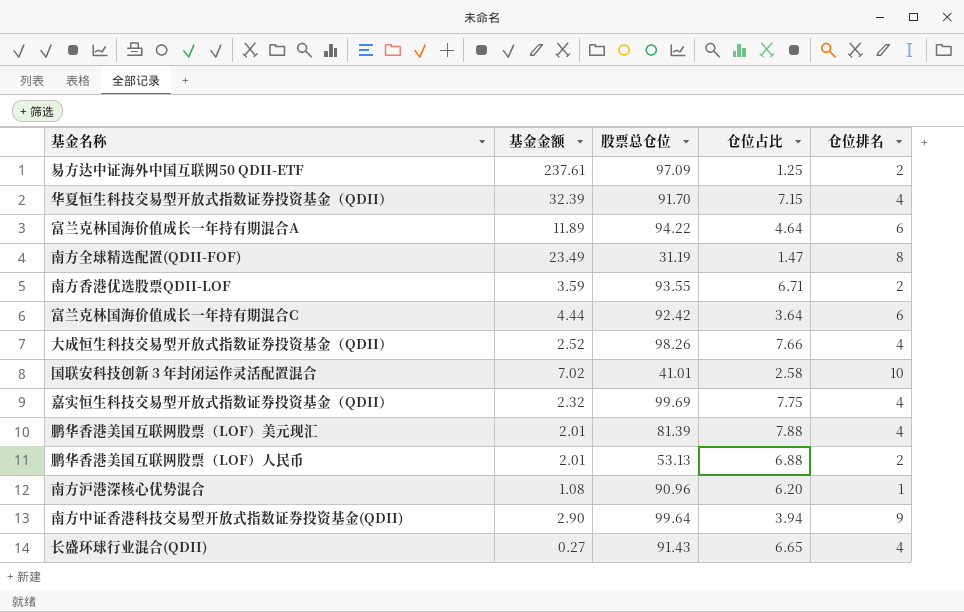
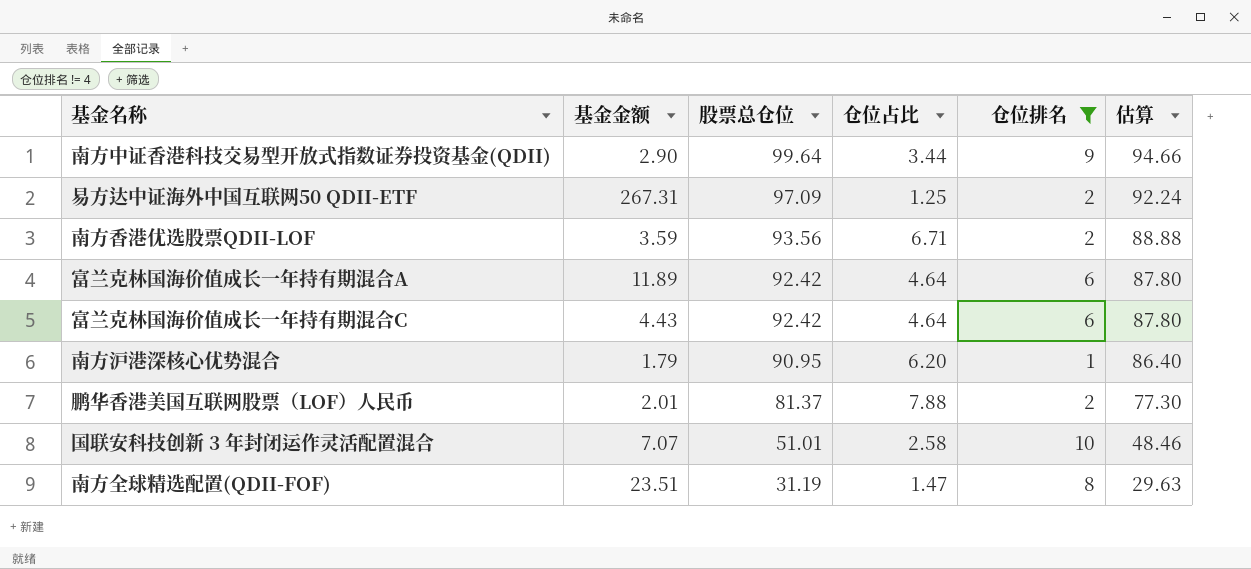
filter: none -> 仓位排名 != 4
row order: none -> 股票总仓位 descending
column 估算 | formula: none -> [股票总仓位] * 0.95
南方中证香港科技交易型开放式指数证券投资基金(QDII) | 仓位占比: 3.94 -> 3.44
易方达中证海外中国互联网50 QDII-ETF | 基金金额: 237.61 -> 267.31
南方香港优选股票QDII-LOF | 股票总仓位: 93.55 -> 93.56
富兰克林国海价值成长一年持有期混合A | 股票总仓位: 94.22 -> 92.42
富兰克林国海价值成长一年持有期混合C | 基金金额: 4.44 -> 4.43
富兰克林国海价值成长一年持有期混合C | 仓位占比: 3.64 -> 4.64
南方沪港深核心优势混合 | 基金金额: 1.08 -> 1.79
南方沪港深核心优势混合 | 股票总仓位: 90.96 -> 90.95
鹏华香港美国互联网股票（LOF）人民币 | 股票总仓位: 53.13 -> 81.37
鹏华香港美国互联网股票（LOF）人民币 | 仓位占比: 6.88 -> 7.88
国联安科技创新 3 年封闭运作灵活配置混合 | 基金金额: 7.02 -> 7.07
国联安科技创新 3 年封闭运作灵活配置混合 | 股票总仓位: 41.01 -> 51.01
南方全球精选配置(QDII-FOF) | 基金金额: 23.49 -> 23.51

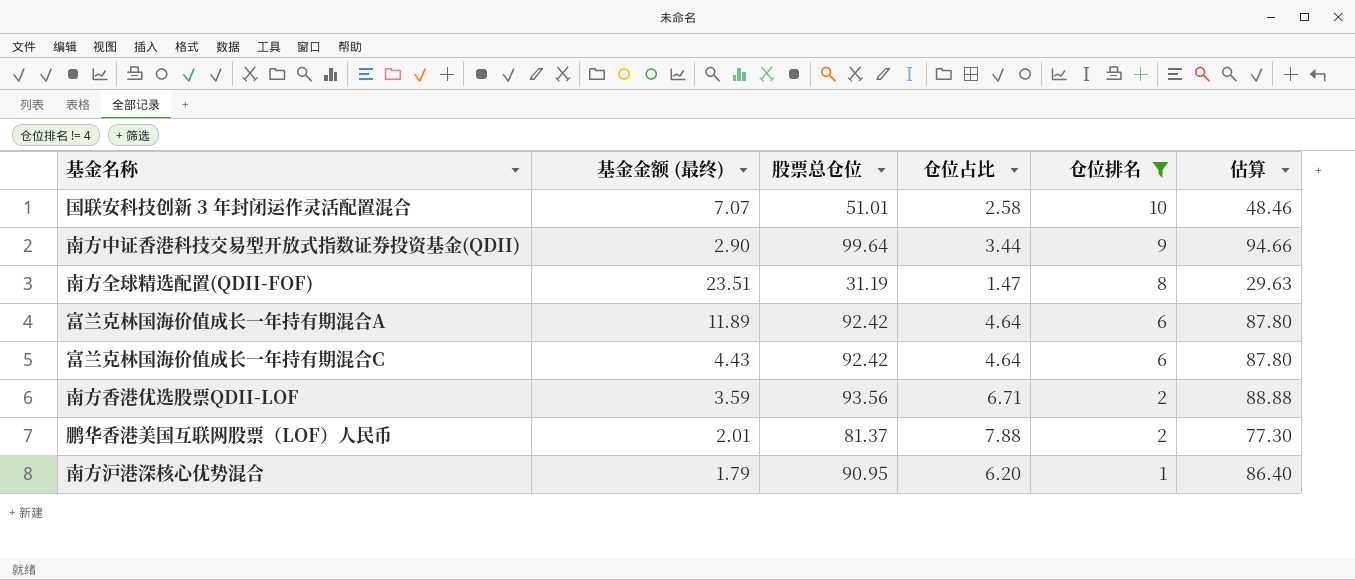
row order: 股票总仓位 descending -> 仓位排名 descending
column name: 基金金额 -> 基金金额 (最终)
row 易方达中证海外中国互联网50 QDII-ETF: 267.31 | 97.09 | 1.25 | 2 | 92.24 -> none

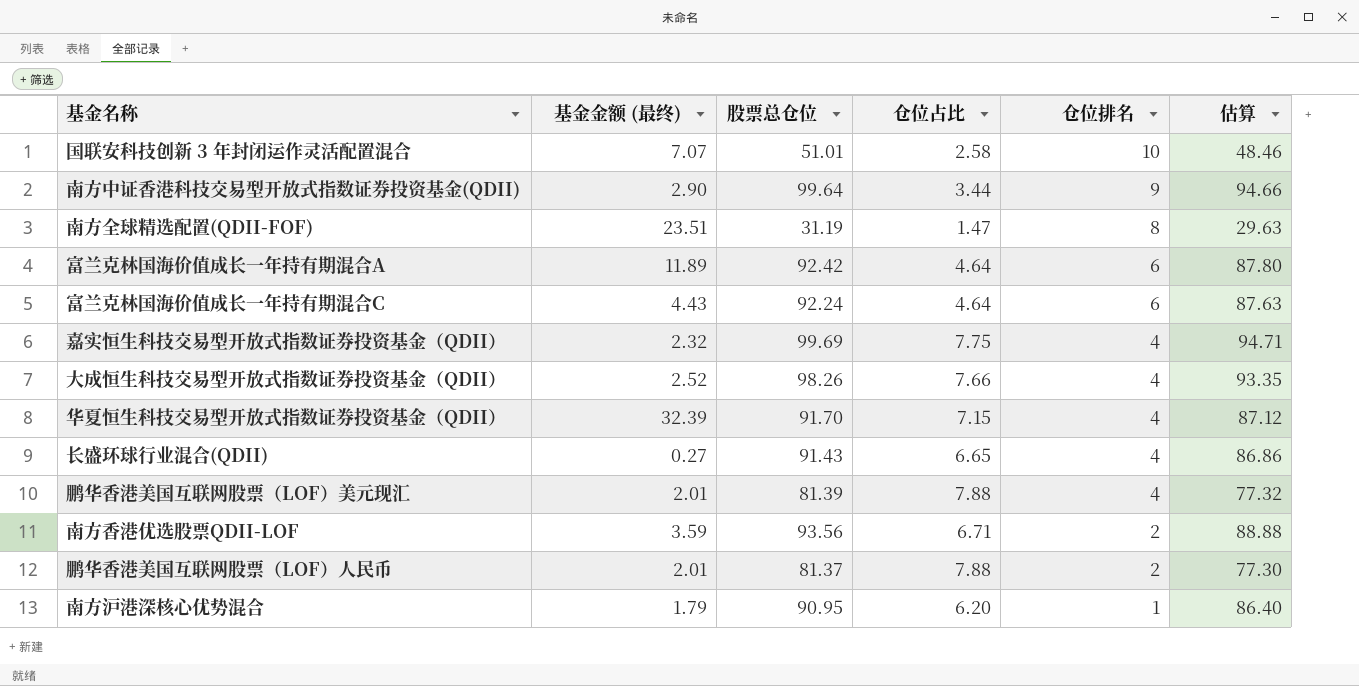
filter: 仓位排名 != 4 -> none
富兰克林国海价值成长一年持有期混合C | 股票总仓位: 92.42 -> 92.24
富兰克林国海价值成长一年持有期混合C | 估算: 87.80 -> 87.63

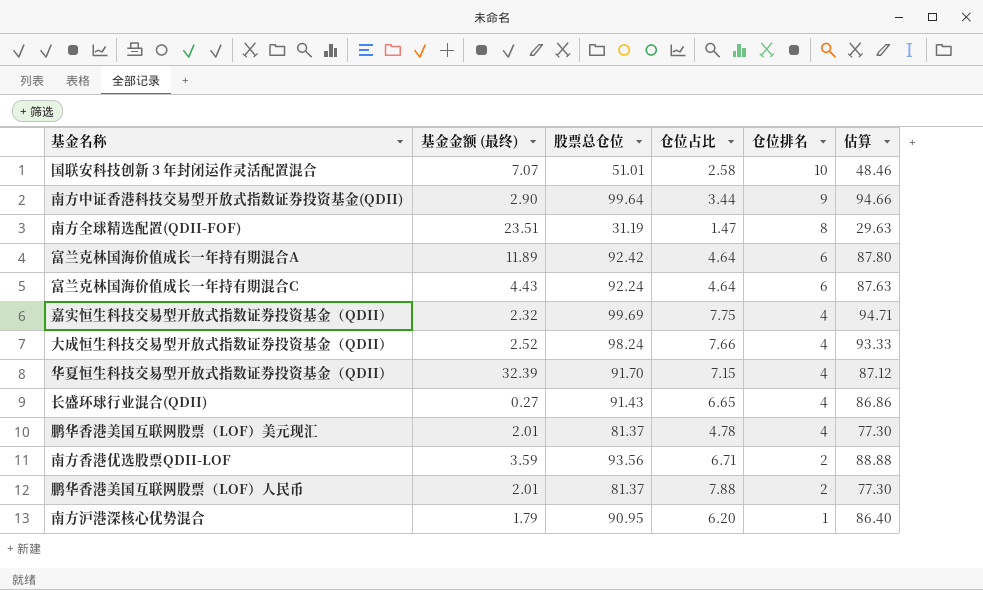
大成恒生科技交易型开放式指数证券投资基金（QDII） | 股票总仓位: 98.26 -> 98.24
大成恒生科技交易型开放式指数证券投资基金（QDII） | 估算: 93.35 -> 93.33
鹏华香港美国互联网股票（LOF）美元现汇 | 股票总仓位: 81.39 -> 81.37
鹏华香港美国互联网股票（LOF）美元现汇 | 仓位占比: 7.88 -> 4.78
鹏华香港美国互联网股票（LOF）美元现汇 | 估算: 77.32 -> 77.30

